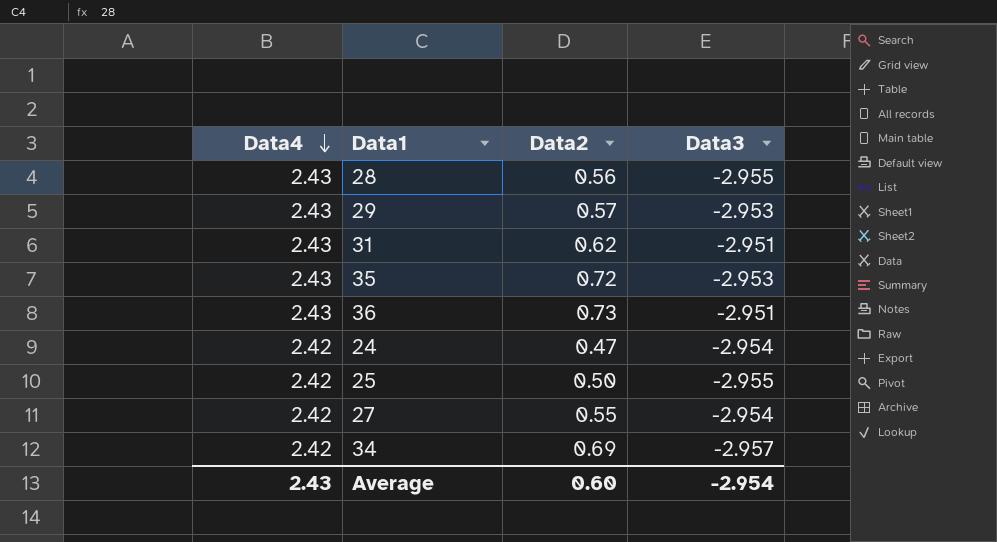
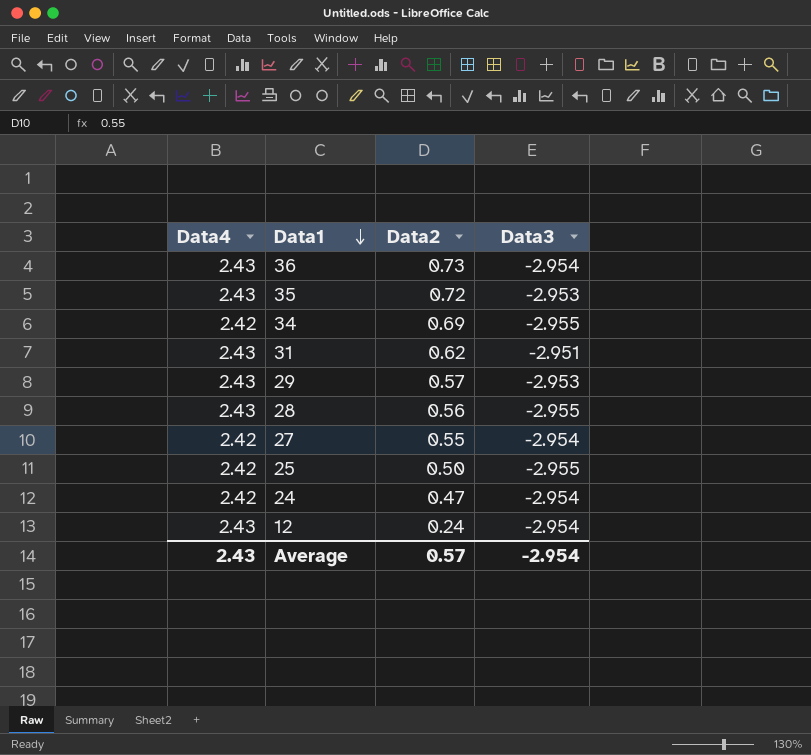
row order: Data4 descending -> Data1 descending
36 | Data3: -2.951 -> -2.954
34 | Data3: -2.957 -> -2.955
row 12: none -> 2.43 | 0.24 | -2.954
Average | Data2: 0.60 -> 0.57

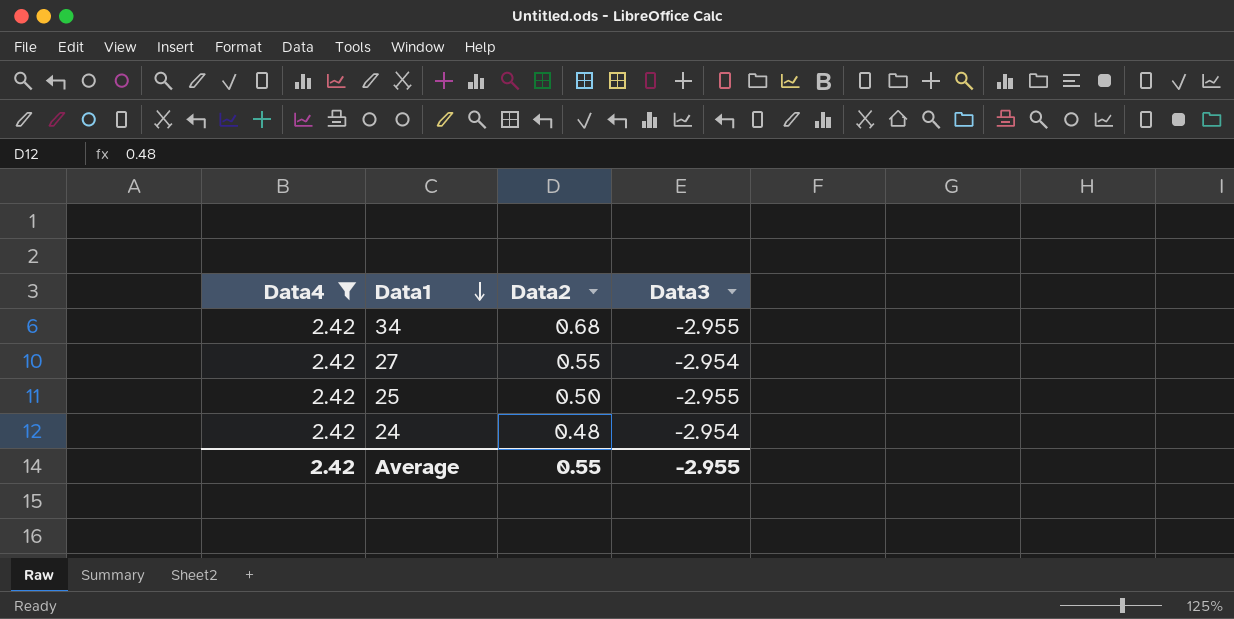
filter: none -> Data4 = 2.42
34 | Data2: 0.69 -> 0.68
24 | Data2: 0.47 -> 0.48
Average | Data4: 2.43 -> 2.42
Average | Data2: 0.57 -> 0.55
Average | Data3: -2.954 -> -2.955

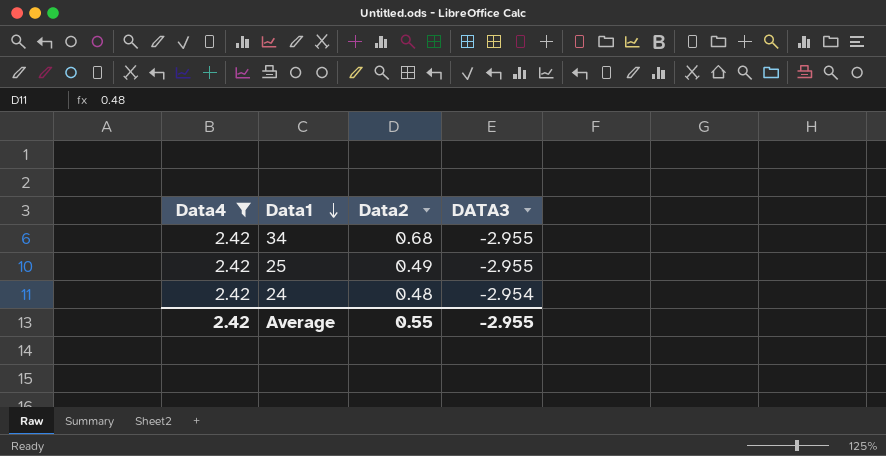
column name: Data3 -> DATA3
row 27: 2.42 | 0.55 | -2.954 -> none
25 | Data2: 0.50 -> 0.49

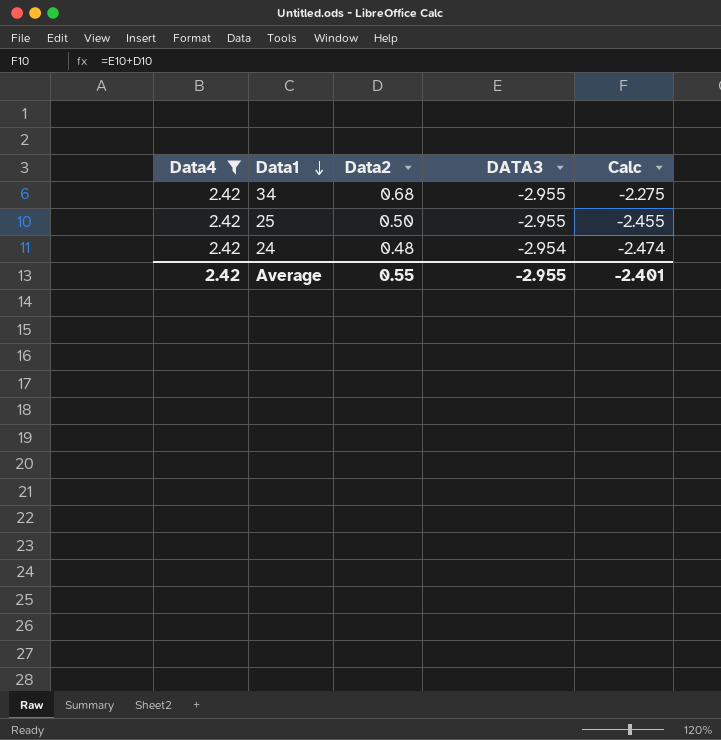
column Calc | formula: none -> [Data2] + [DATA3]
25 | Data2: 0.49 -> 0.50

